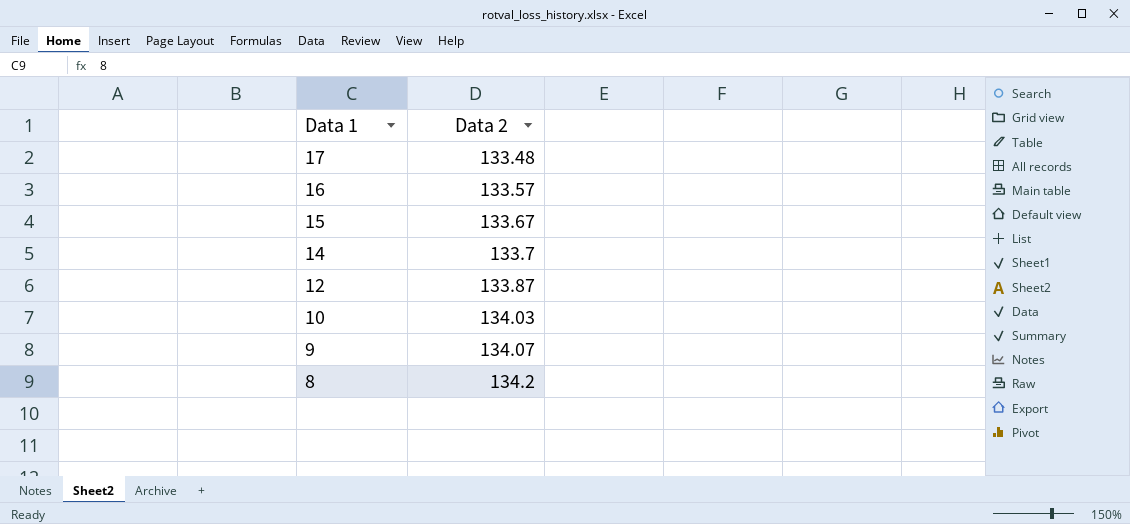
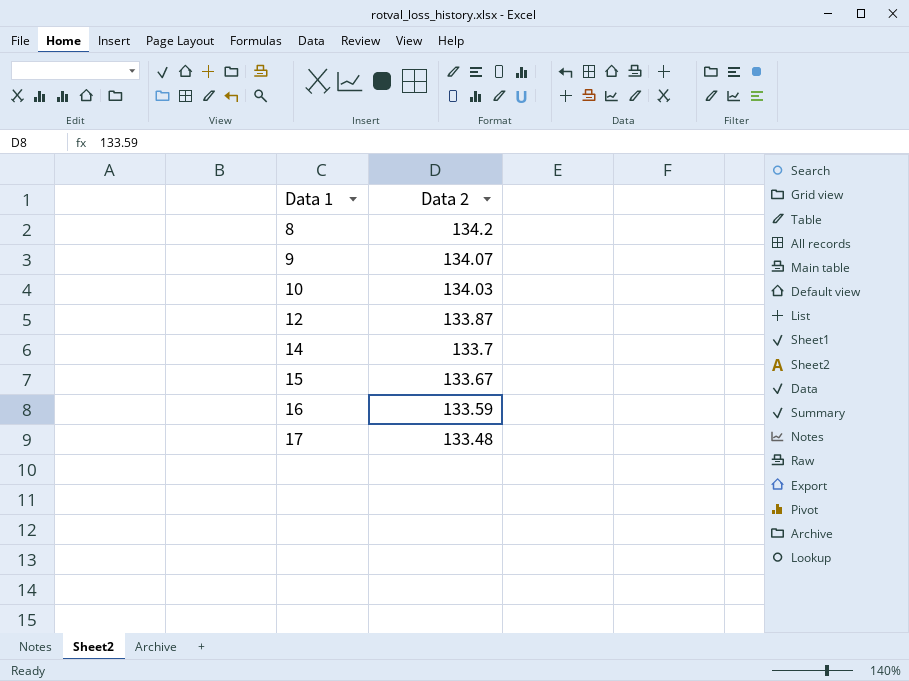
row order: Data 1 descending -> Data 1 ascending
16 | Data 2: 133.57 -> 133.59

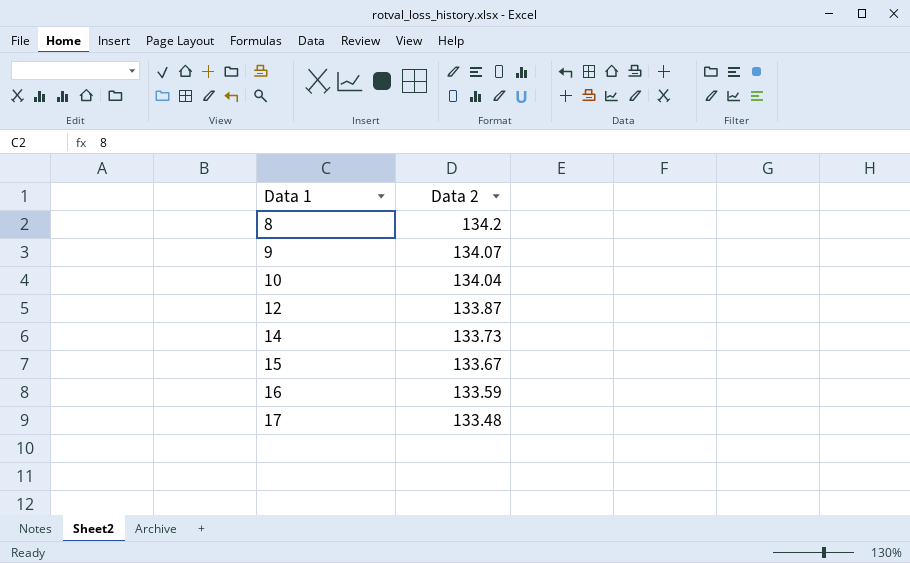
10 | Data 2: 134.03 -> 134.04
14 | Data 2: 133.7 -> 133.73

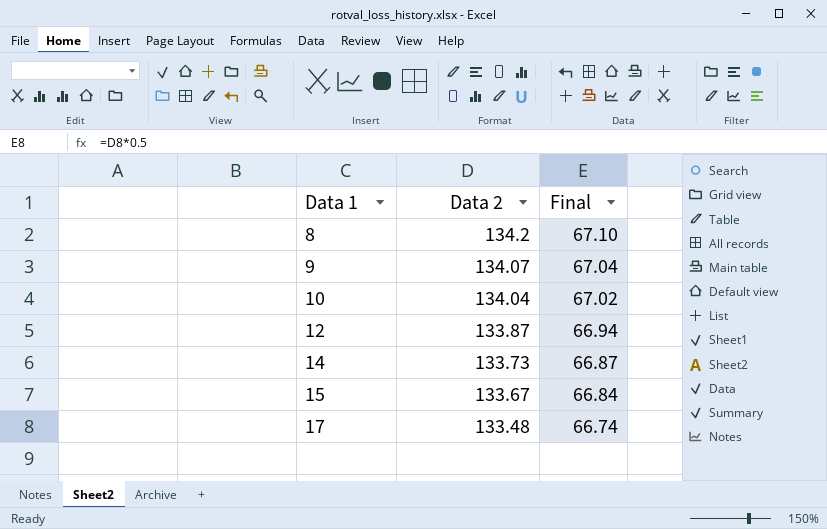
column Final | formula: none -> [Data 2] * 0.5
row 16: 133.59 -> none

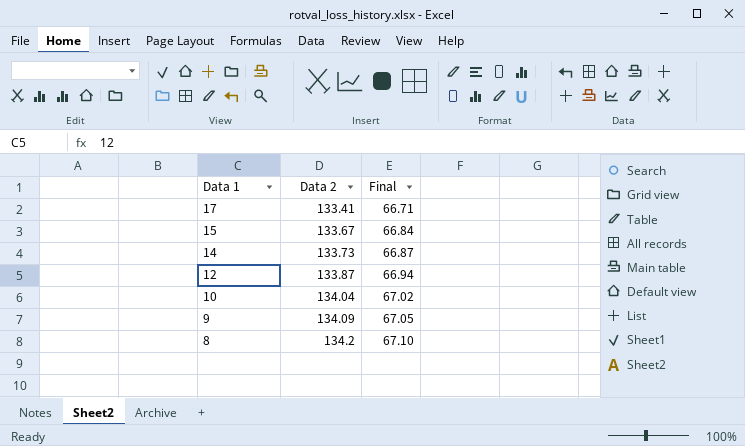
row order: Data 1 ascending -> Data 1 descending
17 | Data 2: 133.48 -> 133.41
17 | Final: 66.74 -> 66.71
9 | Data 2: 134.07 -> 134.09
9 | Final: 67.04 -> 67.05

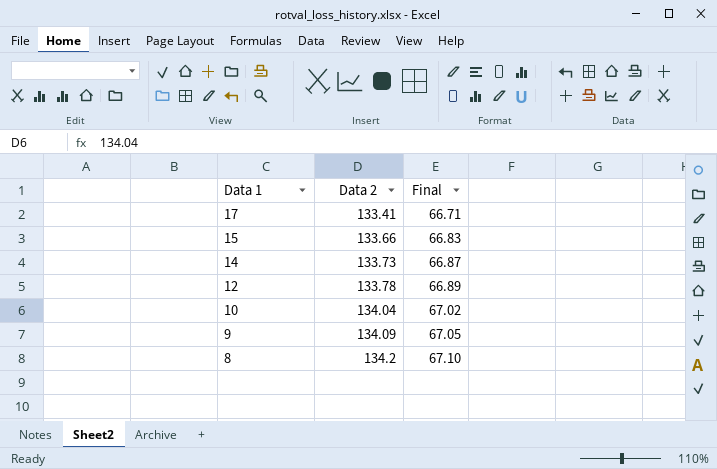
15 | Data 2: 133.67 -> 133.66
15 | Final: 66.84 -> 66.83
12 | Data 2: 133.87 -> 133.78
12 | Final: 66.94 -> 66.89

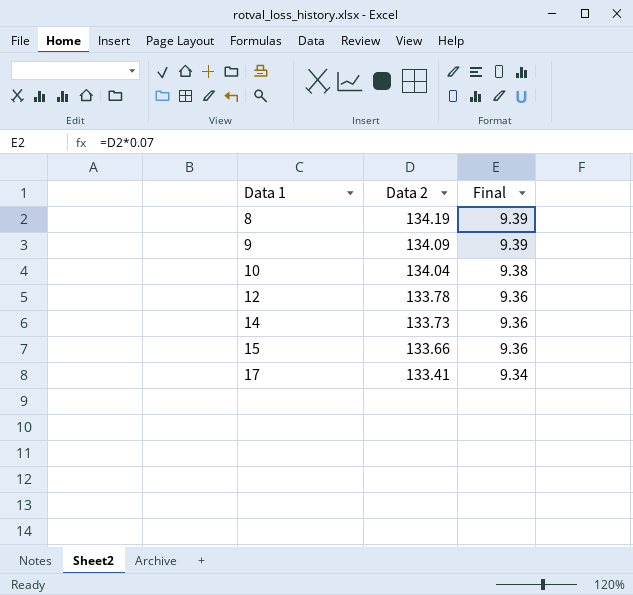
row order: Data 1 descending -> Data 1 ascending
column Final | formula: [Data 2] * 0.5 -> [Data 2] * 0.07
8 | Data 2: 134.2 -> 134.19

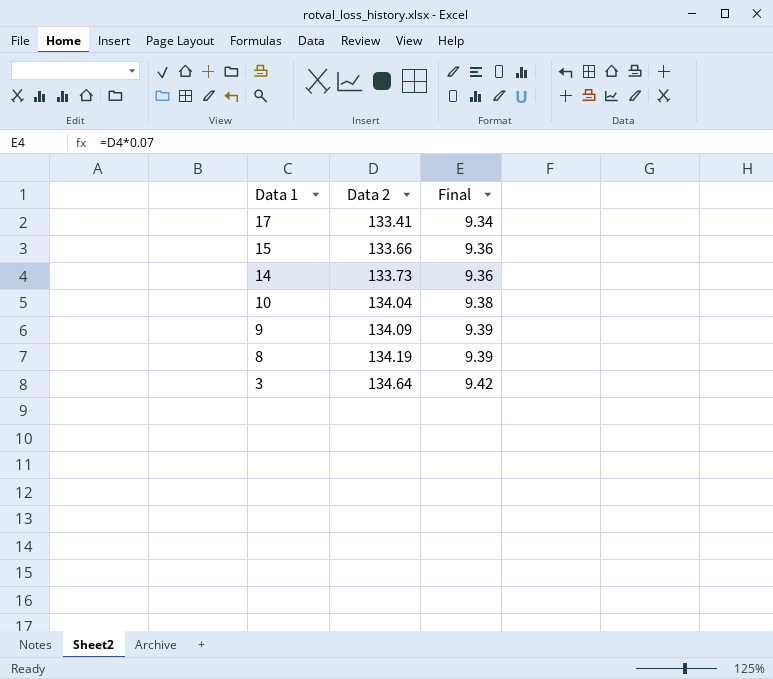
row order: Data 1 ascending -> Data 1 descending
row 12: 133.78 | 9.36 -> none
row 3: none -> 134.64 | 9.42

